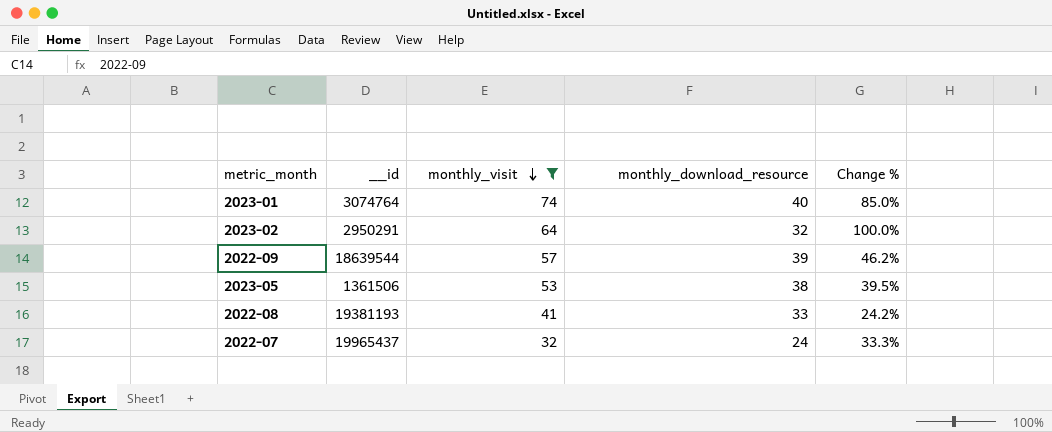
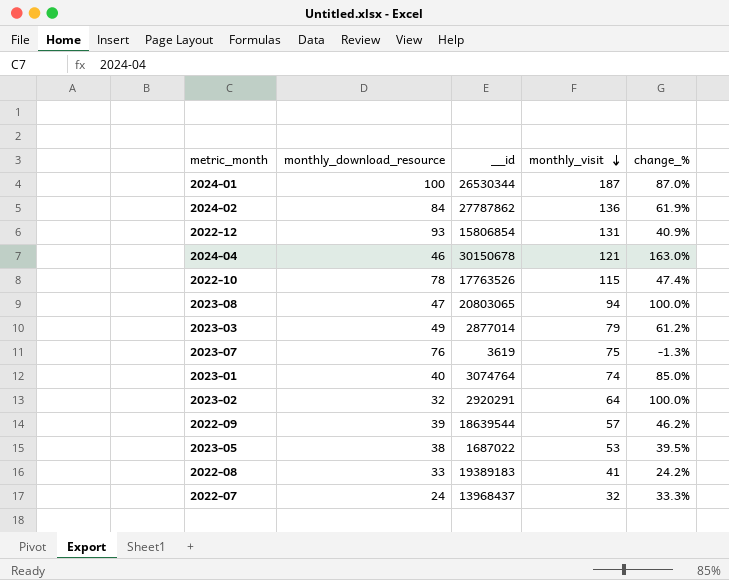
filter: monthly_visit <= 74 -> none
column monthly_download_resource | position: 4 -> 2
column name: Change % -> change_%
2023-02 | __id: 2950291 -> 2920291
2023-05 | __id: 1361506 -> 1687022
2022-08 | __id: 19381193 -> 19389183
2022-07 | __id: 19965437 -> 13968437

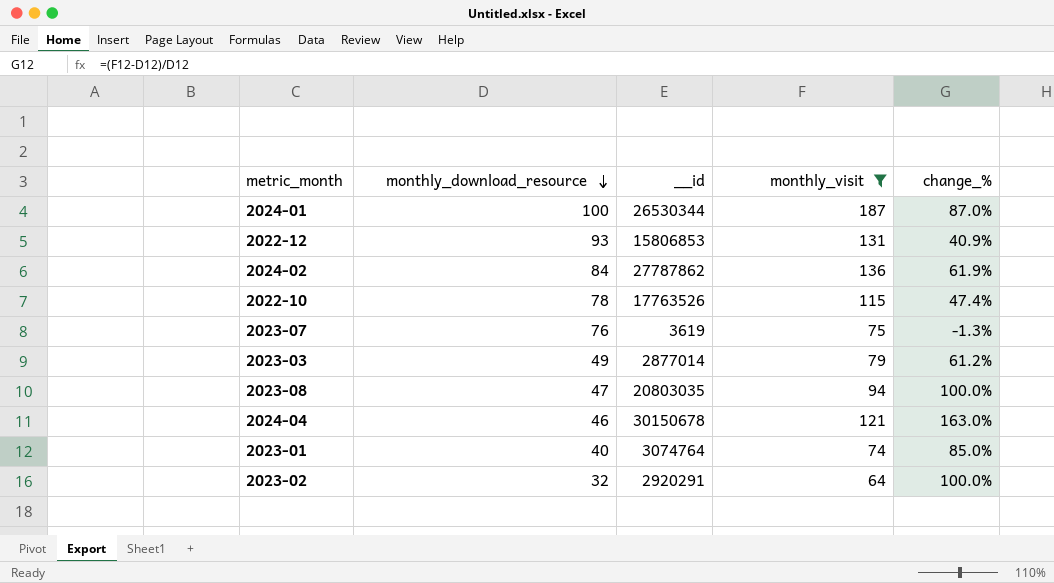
filter: none -> monthly_visit >= 64
row order: monthly_visit descending -> monthly_download_resource descending
2022-12 | __id: 15806854 -> 15806853
2023-08 | __id: 20803065 -> 20803035

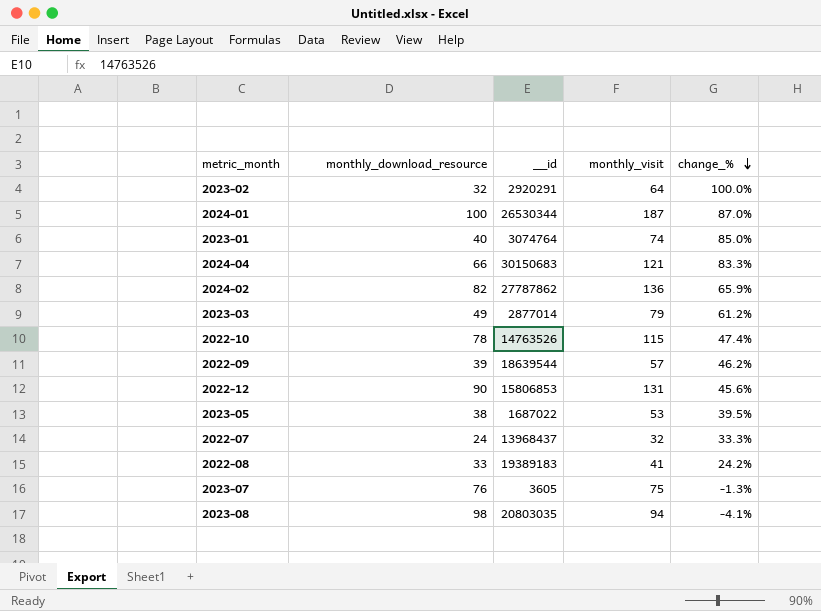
filter: monthly_visit >= 64 -> none
row order: monthly_download_resource descending -> change_% descending
2024-04 | monthly_download_resource: 46 -> 66
2024-04 | __id: 30150678 -> 30150683
2024-04 | change_%: 163.0% -> 83.3%
2024-02 | monthly_download_resource: 84 -> 82
2024-02 | change_%: 61.9% -> 65.9%
2022-10 | __id: 17763526 -> 14763526
2022-12 | monthly_download_resource: 93 -> 90
2022-12 | change_%: 40.9% -> 45.6%
2023-07 | __id: 3619 -> 3605
2023-08 | monthly_download_resource: 47 -> 98
2023-08 | change_%: 100.0% -> -4.1%

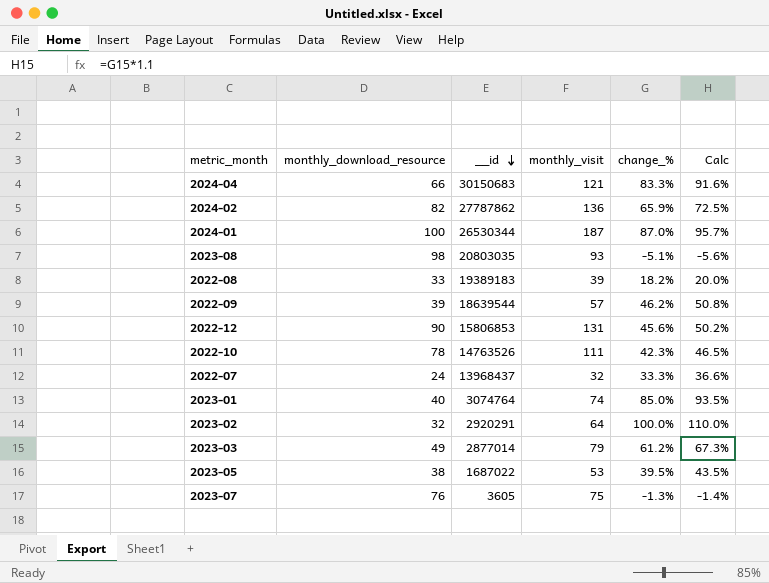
row order: change_% descending -> __id descending
column Calc | formula: none -> [change_%] * 1.1
2023-08 | monthly_visit: 94 -> 93
2023-08 | change_%: -4.1% -> -5.1%
2022-08 | monthly_visit: 41 -> 39
2022-08 | change_%: 24.2% -> 18.2%
2022-10 | monthly_visit: 115 -> 111
2022-10 | change_%: 47.4% -> 42.3%

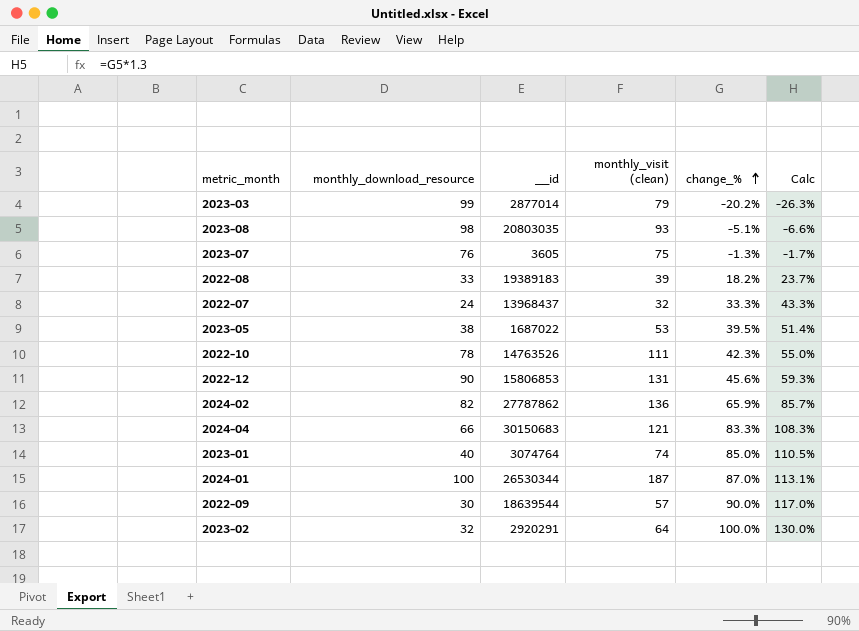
row order: __id descending -> change_% ascending
column name: monthly_visit -> monthly_visit (clean)
column Calc | formula: [change_%] * 1.1 -> [change_%] * 1.3
2023-03 | monthly_download_resource: 49 -> 99
2023-03 | change_%: 61.2% -> -20.2%
2022-09 | monthly_download_resource: 39 -> 30
2022-09 | change_%: 46.2% -> 90.0%

